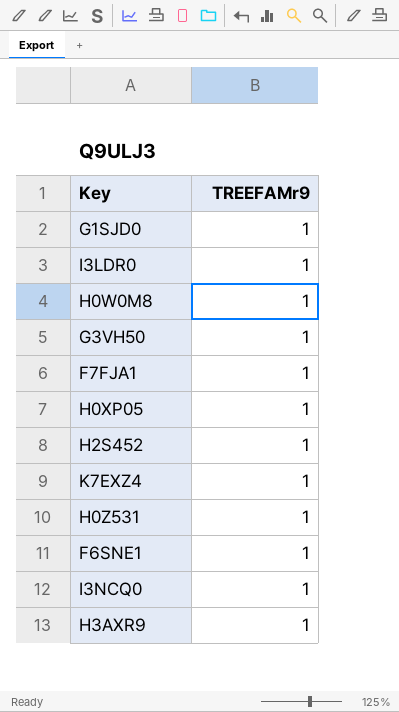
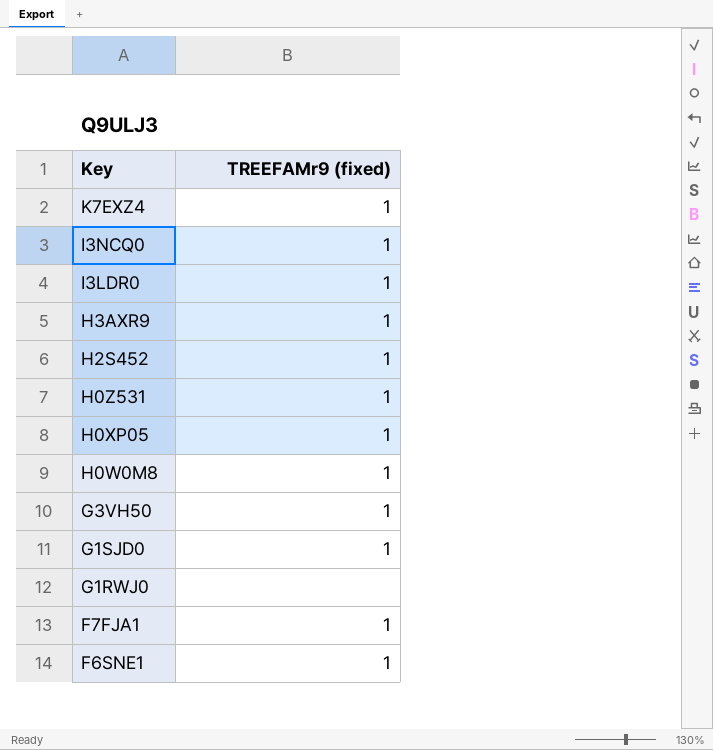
row order: none -> Key descending
column name: TREEFAMr9 -> TREEFAMr9 (fixed)
row G1RWJ0: none -> none

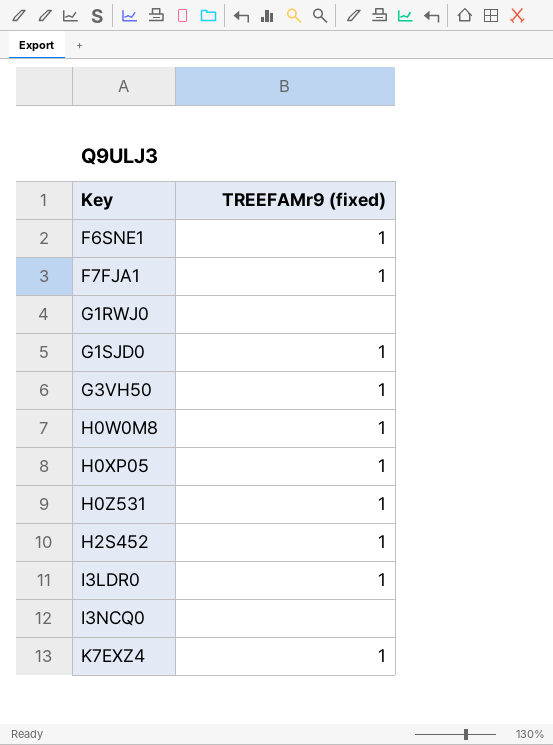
row order: Key descending -> Key ascending
row H3AXR9: 1 -> none
I3NCQ0 | TREEFAMr9 (fixed): 1 -> none

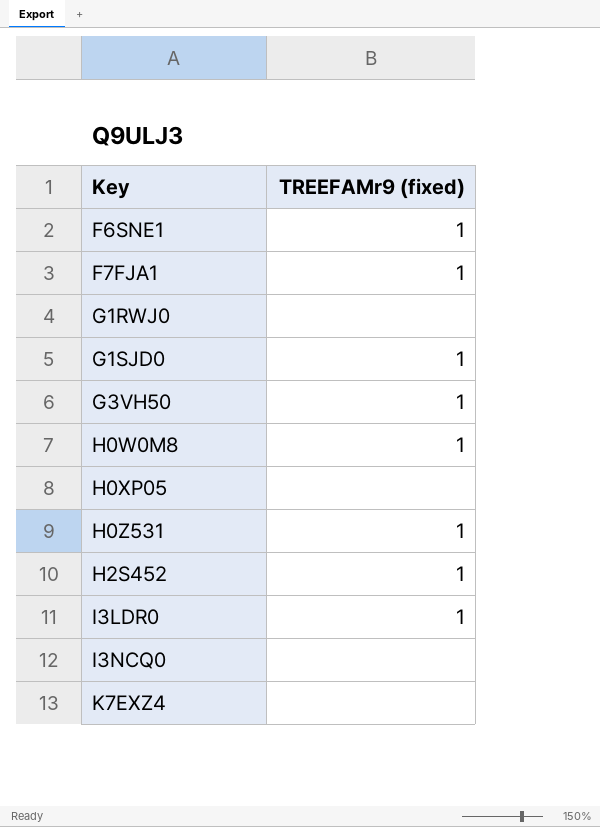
H0XP05 | TREEFAMr9 (fixed): 1 -> none
K7EXZ4 | TREEFAMr9 (fixed): 1 -> none

